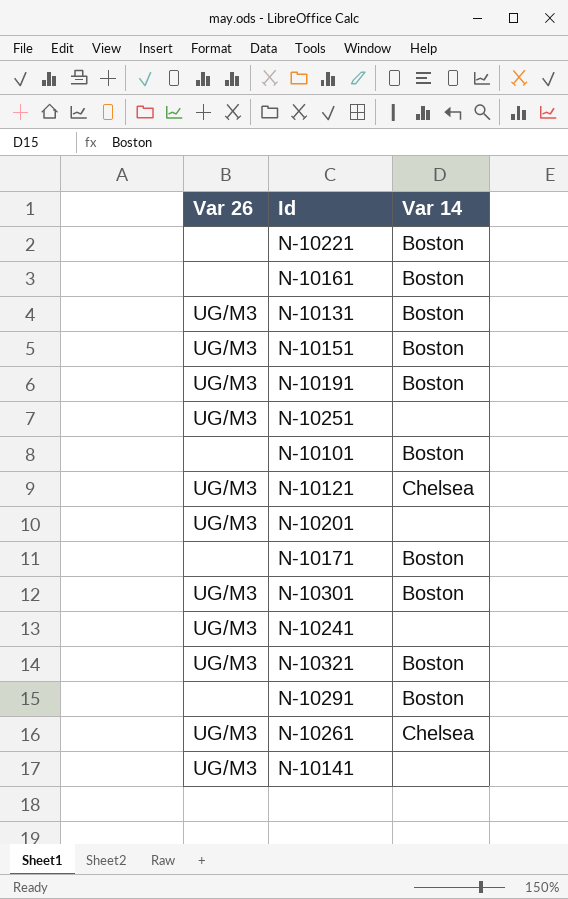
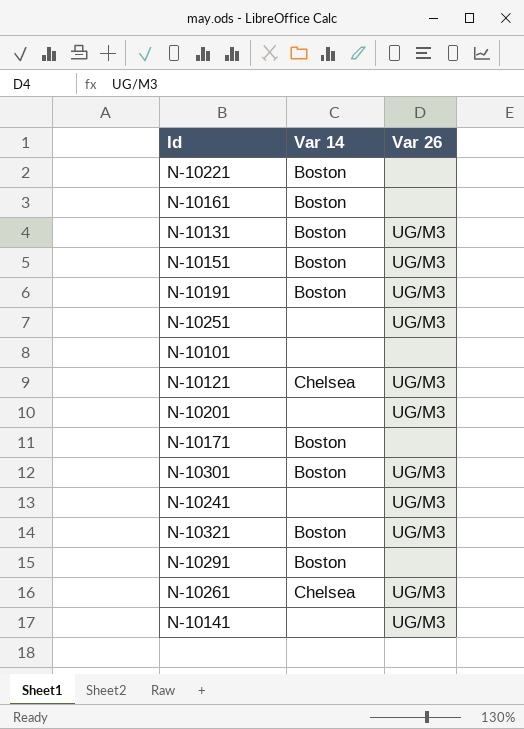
column Var 26 | position: 1 -> 3
N-10101 | Var 14: Boston -> none

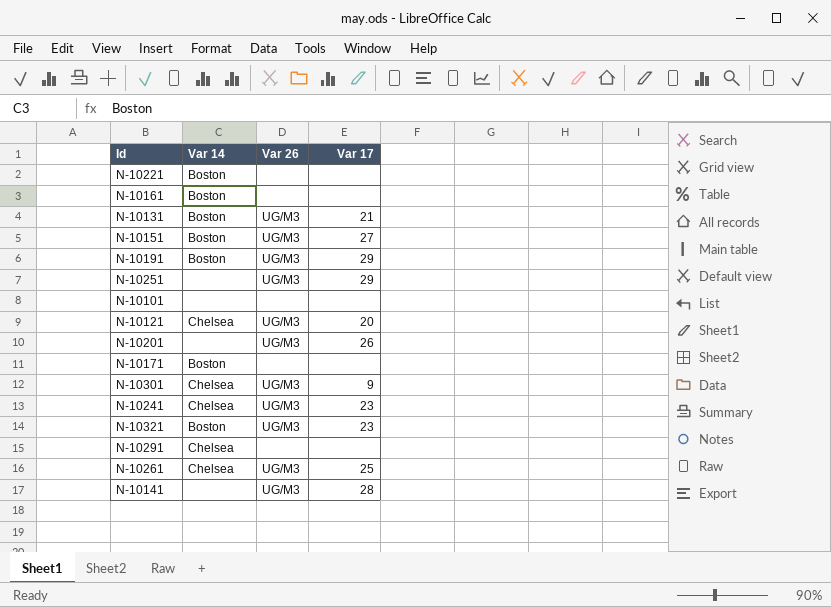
column Var 17 | position: none -> 4
N-10301 | Var 14: Boston -> Chelsea
N-10241 | Var 14: none -> Chelsea
N-10291 | Var 14: Boston -> Chelsea

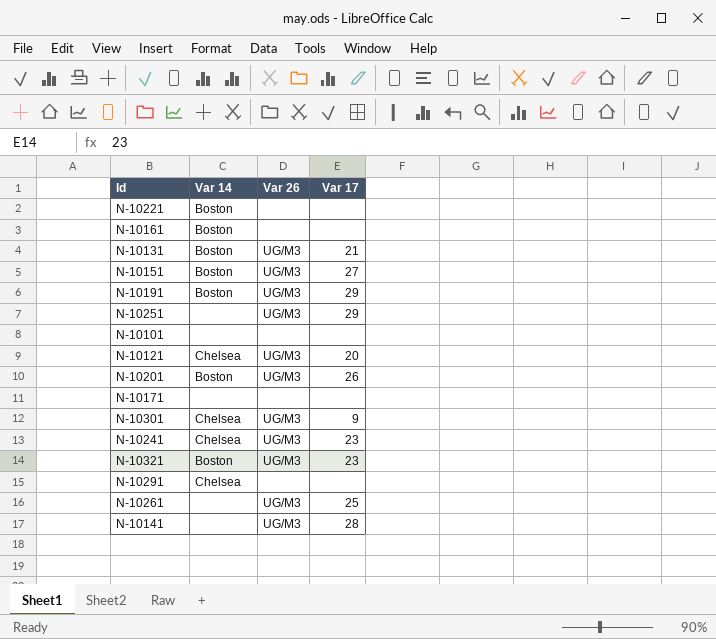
N-10201 | Var 14: none -> Boston
N-10171 | Var 14: Boston -> none
N-10261 | Var 14: Chelsea -> none

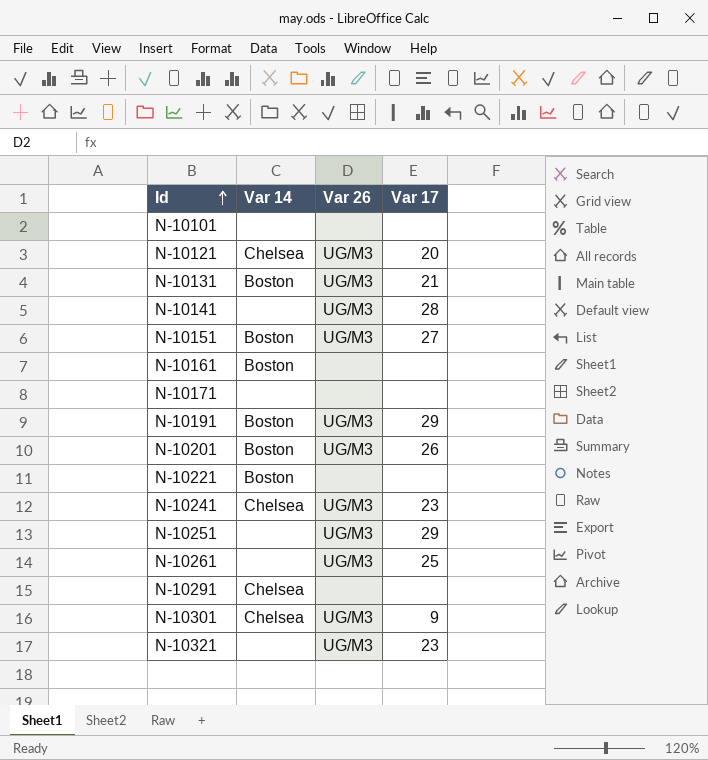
row order: none -> Id ascending
N-10321 | Var 14: Boston -> none

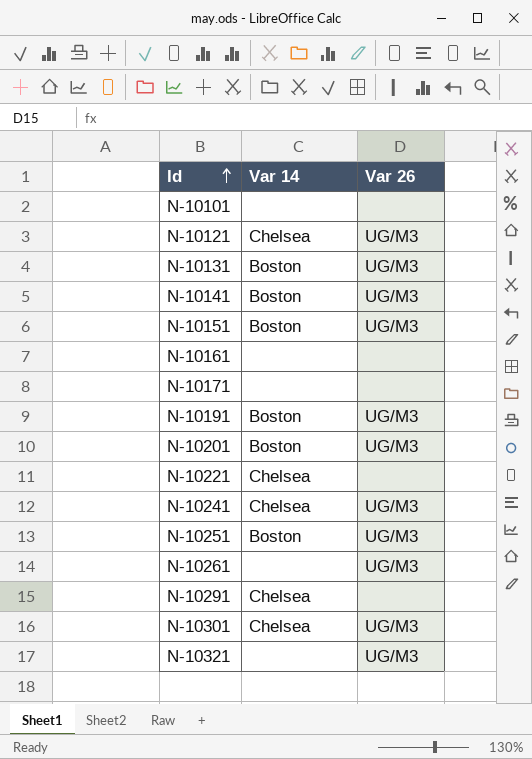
column Var 17 | position: 4 -> none
N-10141 | Var 14: none -> Boston
N-10161 | Var 14: Boston -> none
N-10221 | Var 14: Boston -> Chelsea
N-10251 | Var 14: none -> Boston

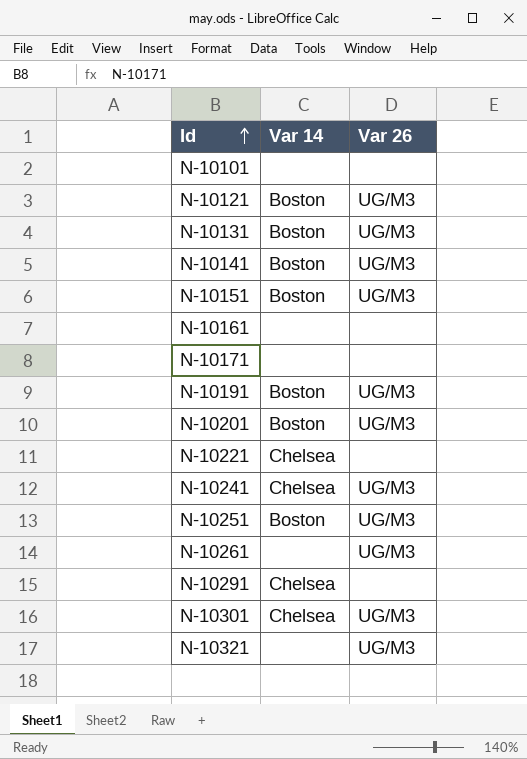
N-10121 | Var 14: Chelsea -> Boston

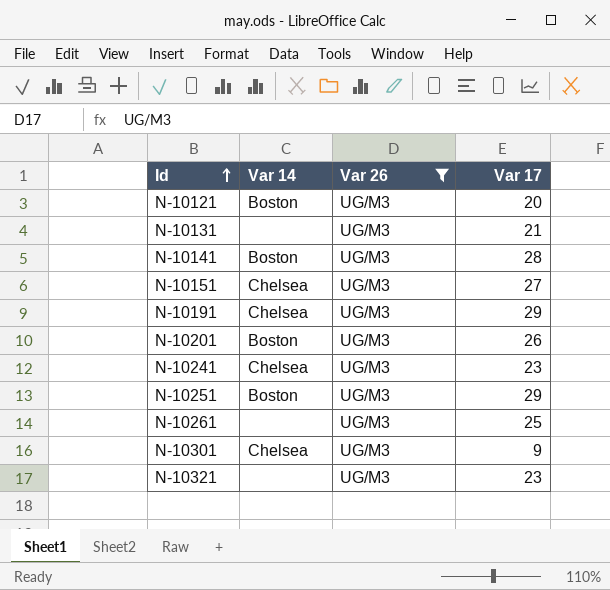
filter: none -> Var 26 = UG/M3
column Var 17 | position: none -> 4
N-10131 | Var 14: Boston -> none
N-10151 | Var 14: Boston -> Chelsea
N-10191 | Var 14: Boston -> Chelsea

